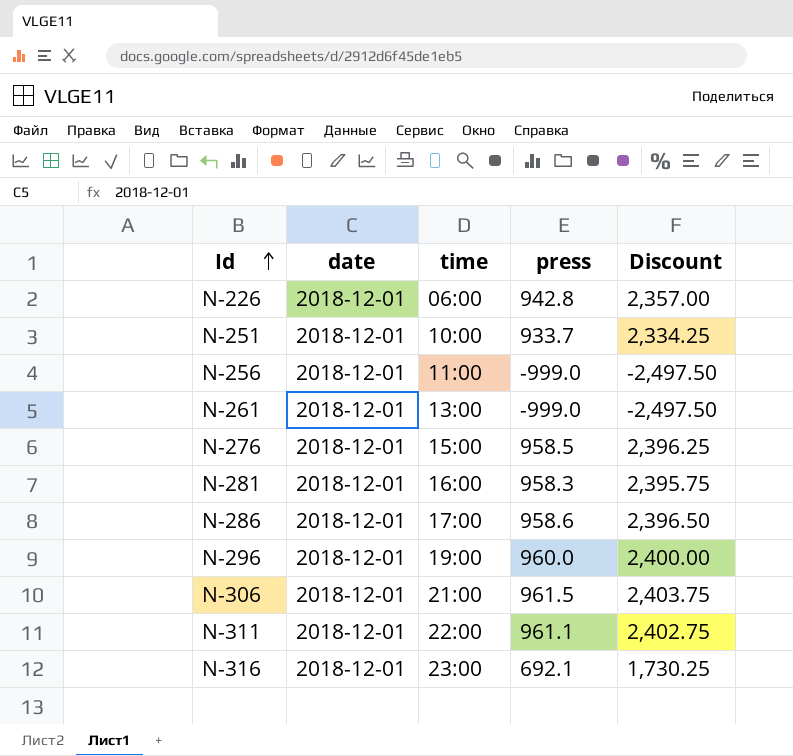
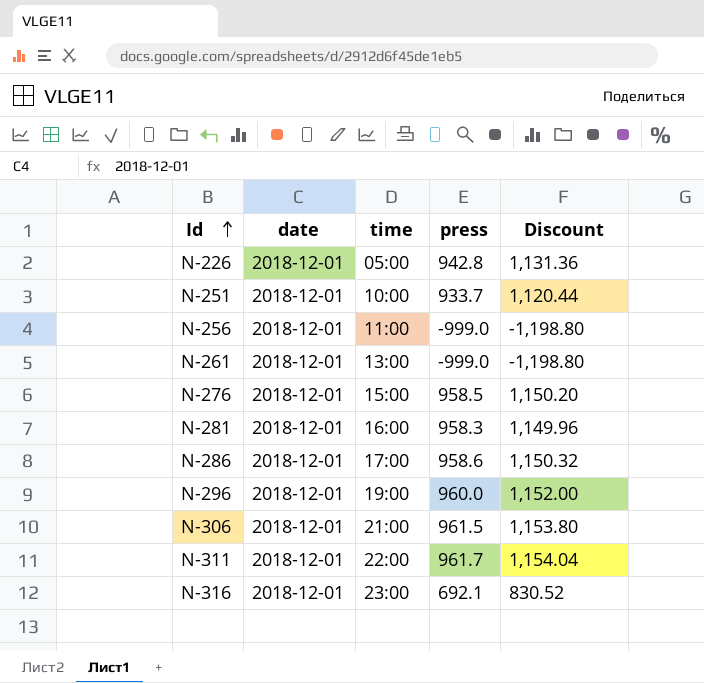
column Discount | formula: [press] * 2.5 -> [press] * 1.2
N-226 | time: 06:00 -> 05:00
N-311 | press: 961.1 -> 961.7

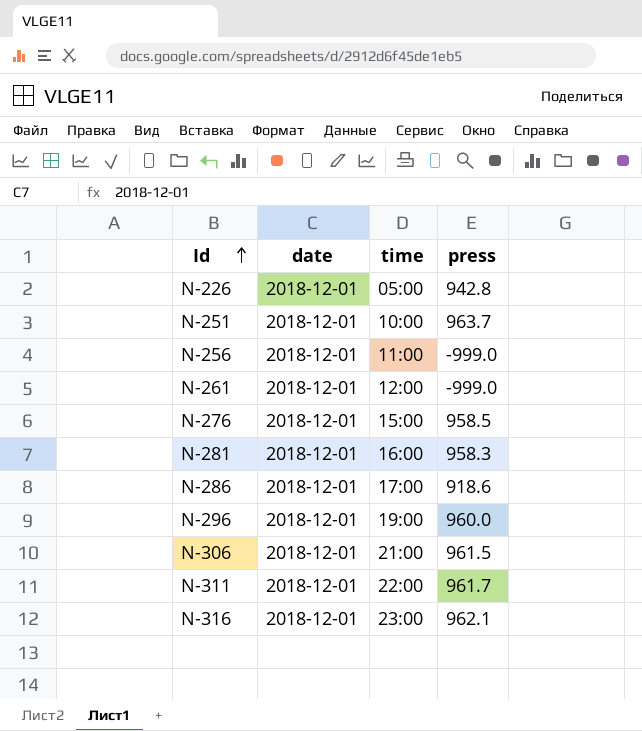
column Discount | formula: [press] * 1.2 -> none
N-251 | press: 933.7 -> 963.7
N-261 | time: 13:00 -> 12:00
N-286 | press: 958.6 -> 918.6
N-316 | press: 692.1 -> 962.1

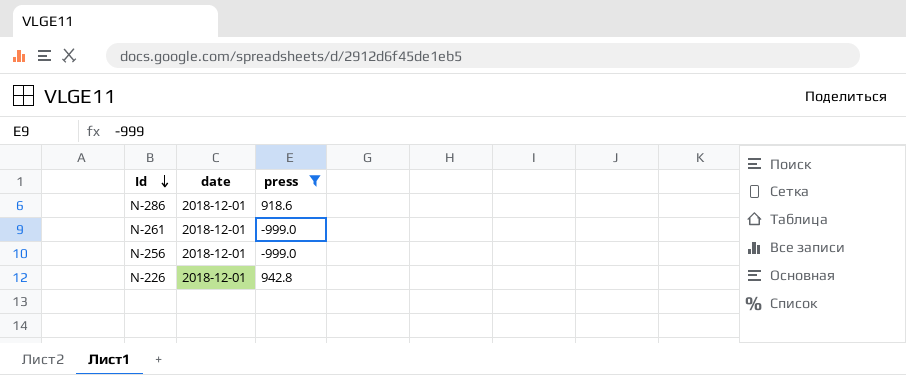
filter: none -> press <= 942.8
row order: Id ascending -> Id descending
column time | position: 3 -> none

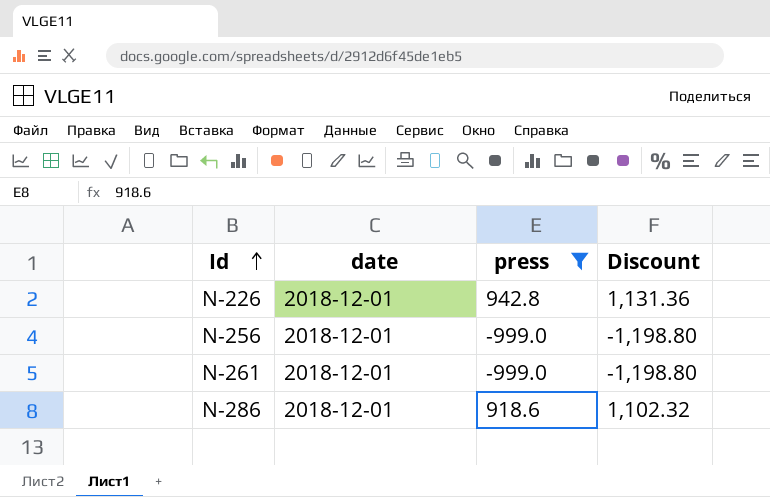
row order: Id descending -> Id ascending
column Discount | formula: none -> [press] * 1.2

